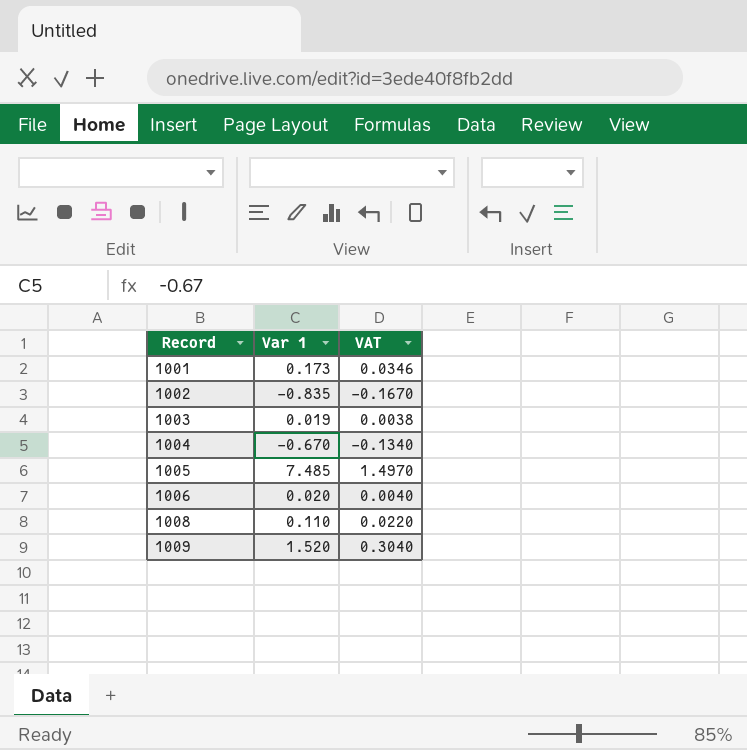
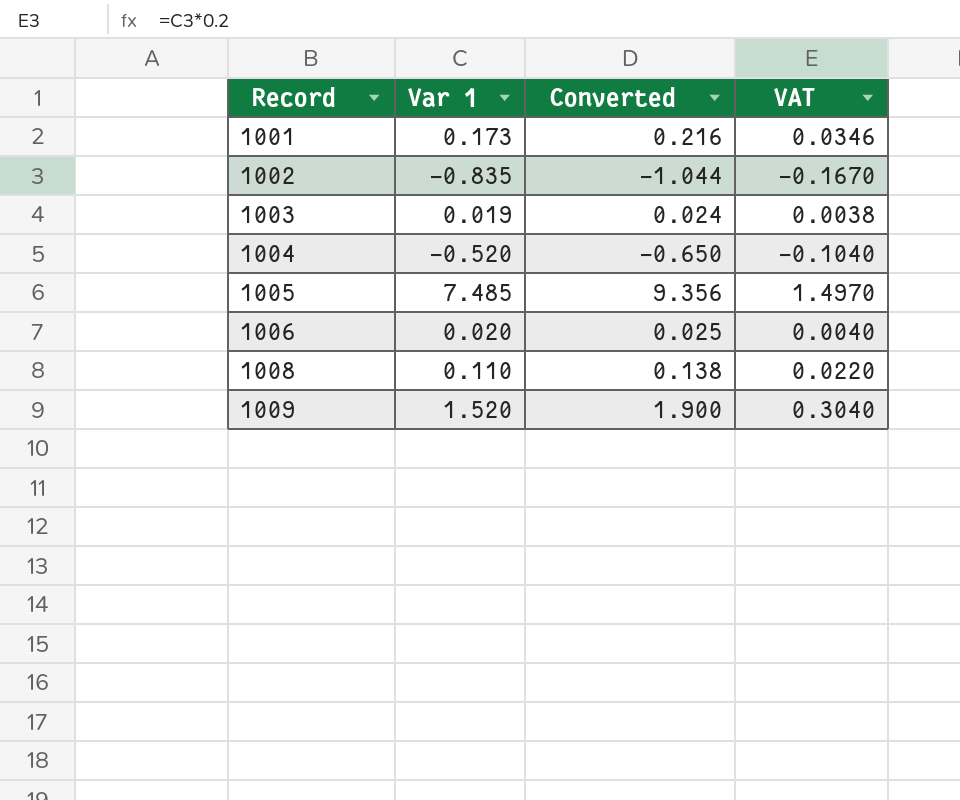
column Converted | formula: none -> [Var 1] * 1.25
1004 | Var 1: -0.670 -> -0.520
1004 | VAT: -0.1340 -> -0.1040

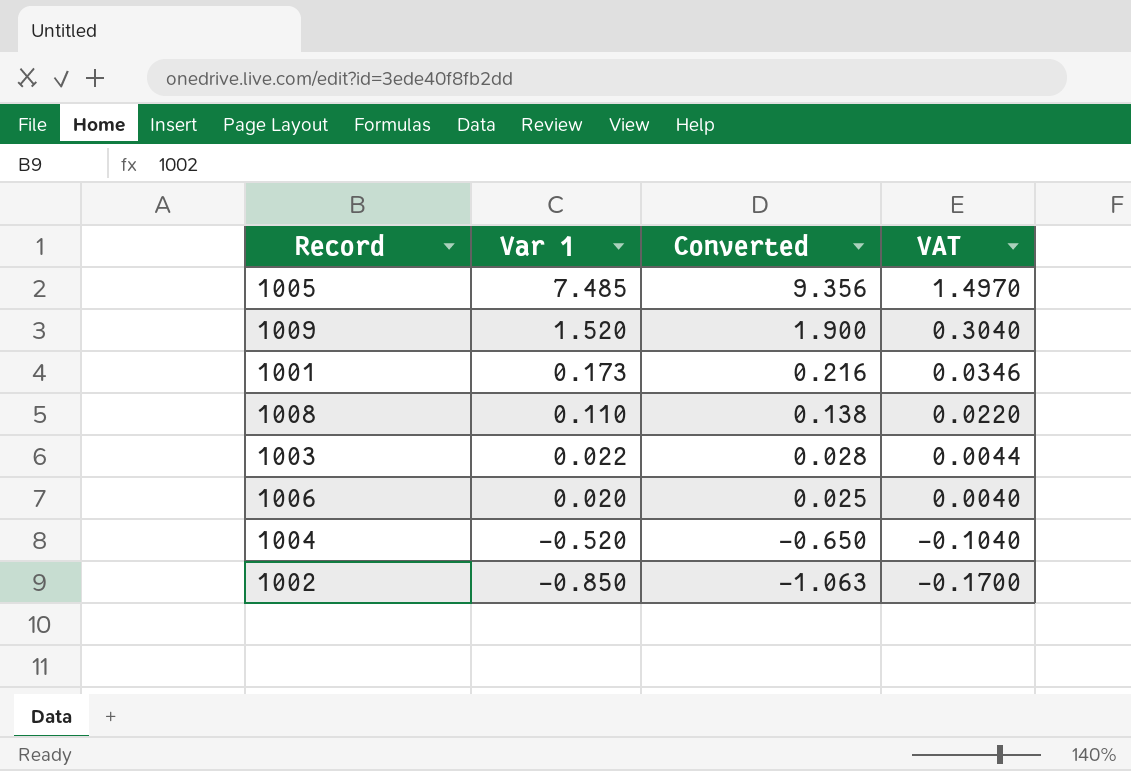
row order: Record ascending -> Var 1 descending
1003 | Var 1: 0.019 -> 0.022
1003 | Converted: 0.024 -> 0.028
1003 | VAT: 0.0038 -> 0.0044
1002 | Var 1: -0.835 -> -0.850
1002 | Converted: -1.044 -> -1.063
1002 | VAT: -0.1670 -> -0.1700

